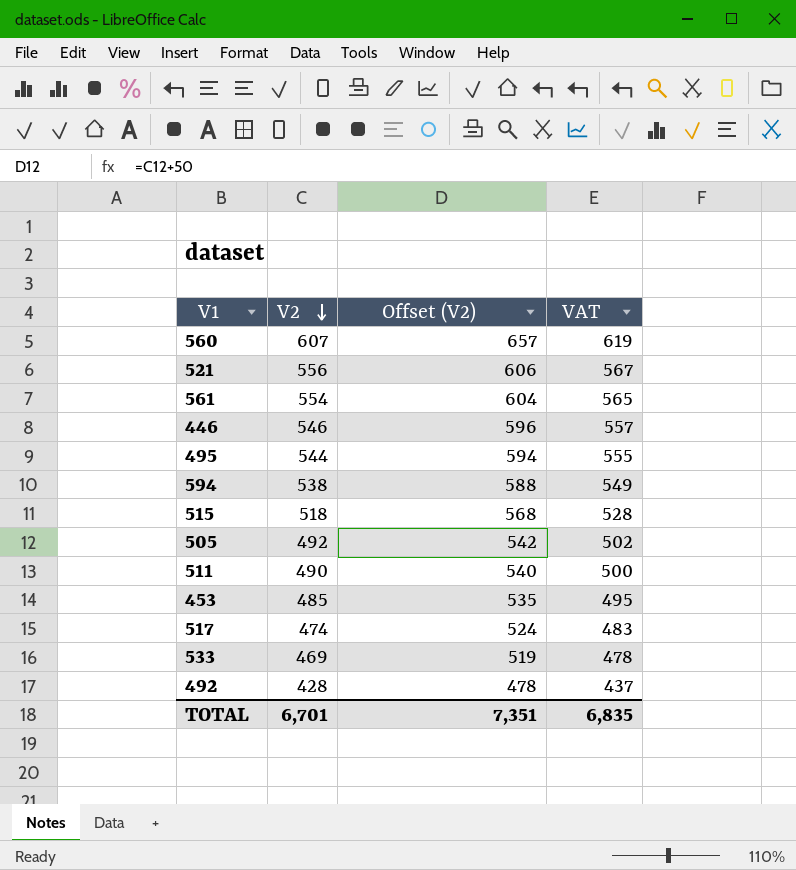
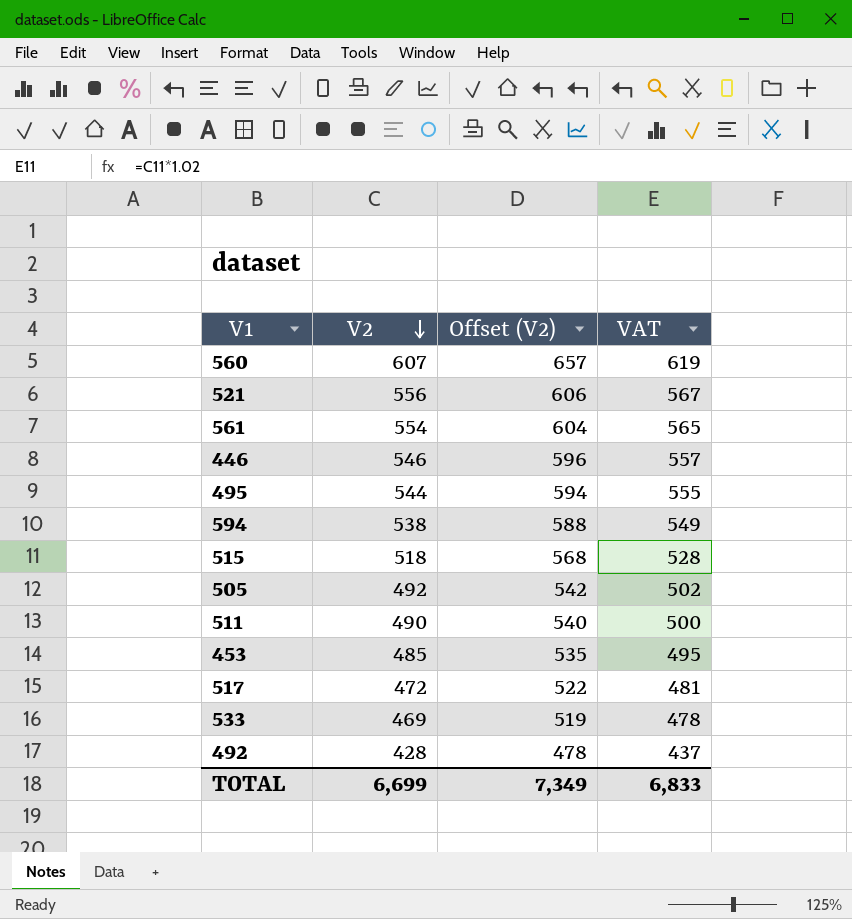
517 | V2: 474 -> 472
517 | Offset (V2): 524 -> 522
517 | VAT: 483 -> 481
TOTAL | V2: 6,701 -> 6,699
TOTAL | Offset (V2): 7,351 -> 7,349
TOTAL | VAT: 6,835 -> 6,833

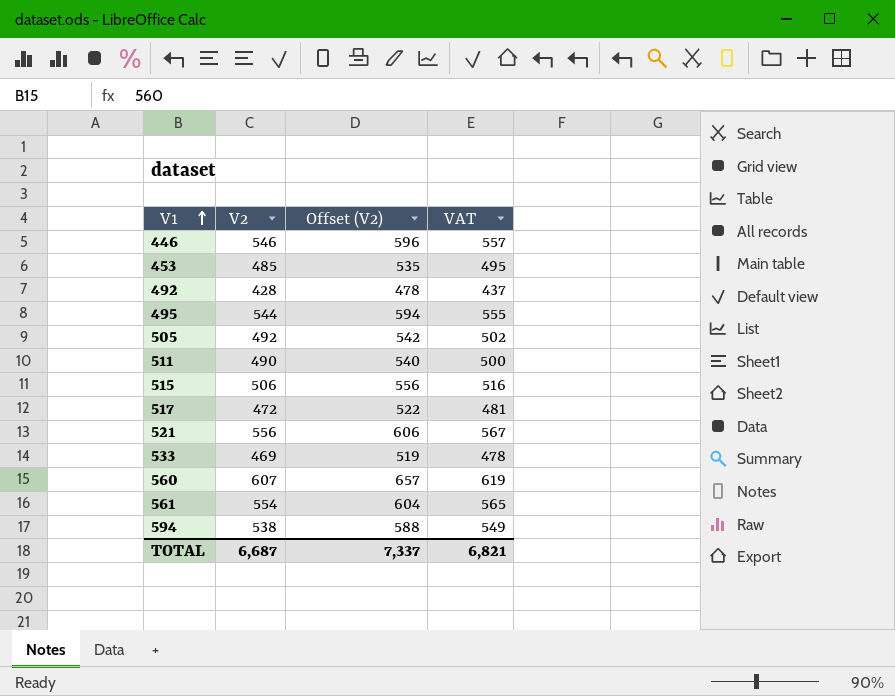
row order: V2 descending -> V1 ascending
515 | V2: 518 -> 506
515 | Offset (V2): 568 -> 556
515 | VAT: 528 -> 516
TOTAL | V2: 6,699 -> 6,687
TOTAL | Offset (V2): 7,349 -> 7,337
TOTAL | VAT: 6,833 -> 6,821

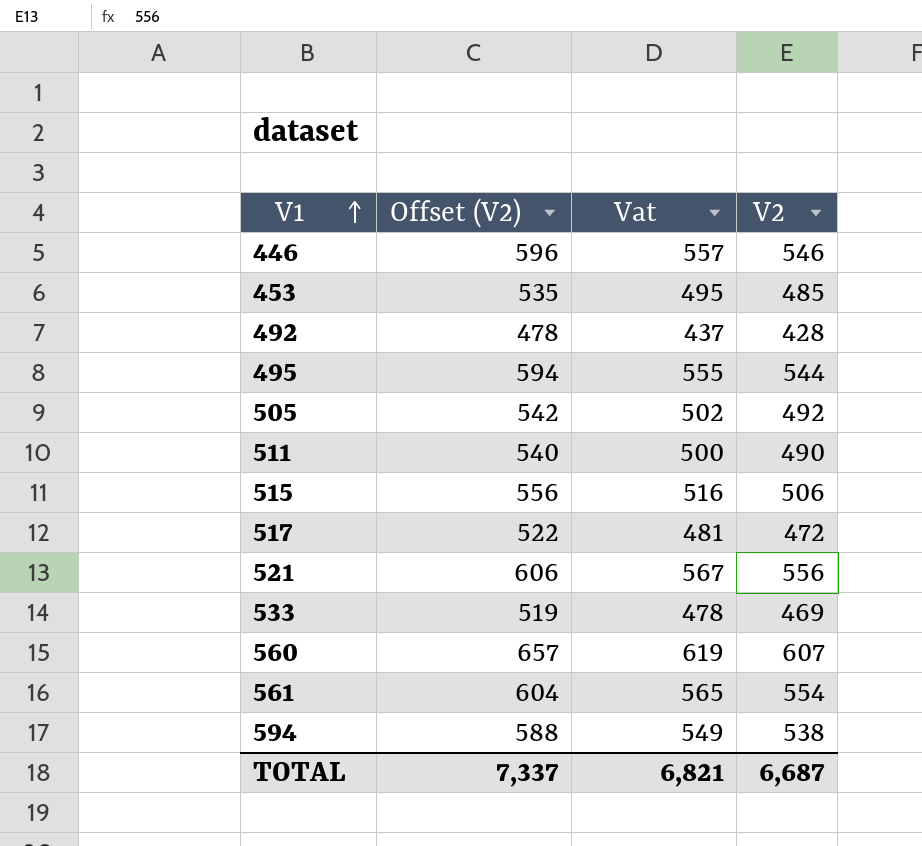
column name: VAT -> Vat
column V2 | position: 2 -> 4

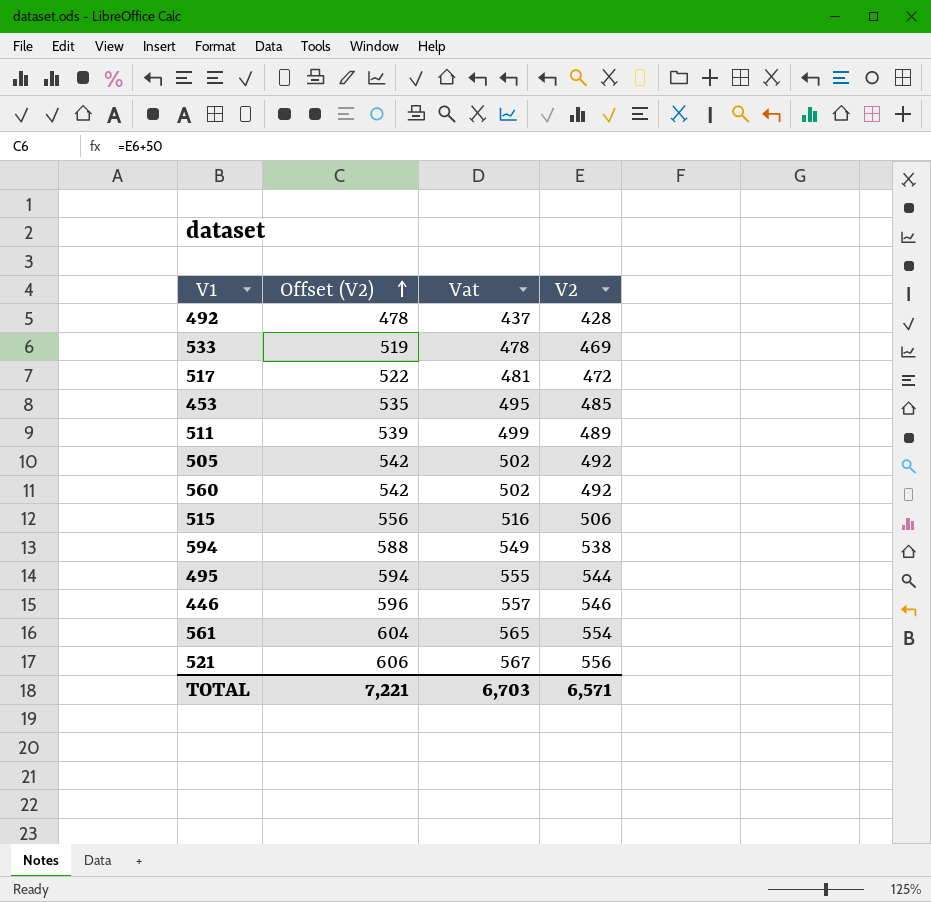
row order: V1 ascending -> Offset (V2) ascending
511 | Offset (V2): 540 -> 539
511 | Vat: 500 -> 499
511 | V2: 490 -> 489
560 | Offset (V2): 657 -> 542
560 | Vat: 619 -> 502
560 | V2: 607 -> 492
TOTAL | Offset (V2): 7,337 -> 7,221
TOTAL | Vat: 6,821 -> 6,703
TOTAL | V2: 6,687 -> 6,571

